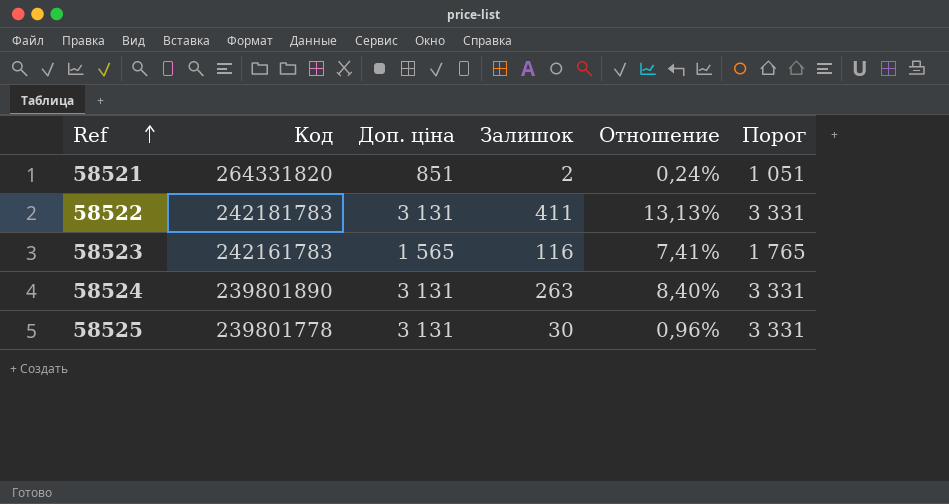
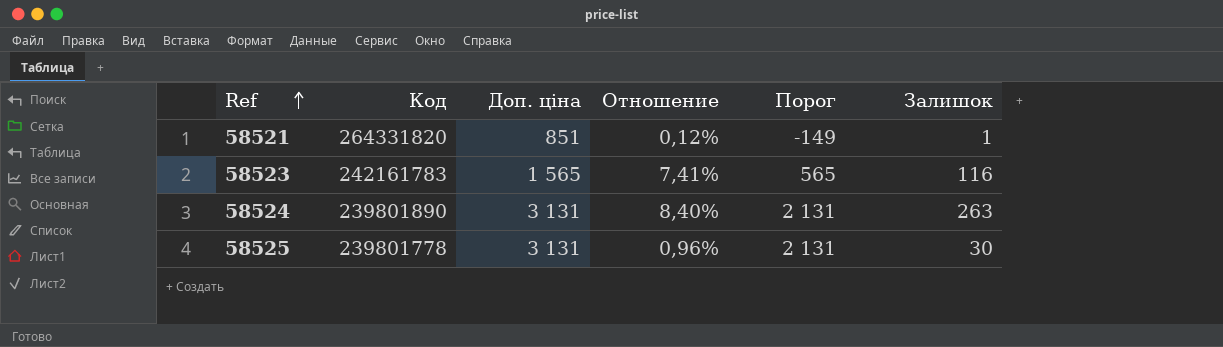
column Порог | formula: [Доп. ціна] + 200 -> [Доп. ціна] - 1000
column Залишок | position: 4 -> 6
row 58522: 242181783 | 3 131 | 411 | 13,13% | 3 331 -> none
58521 | Отношение: 0,24% -> 0,12%
58521 | Залишок: 2 -> 1

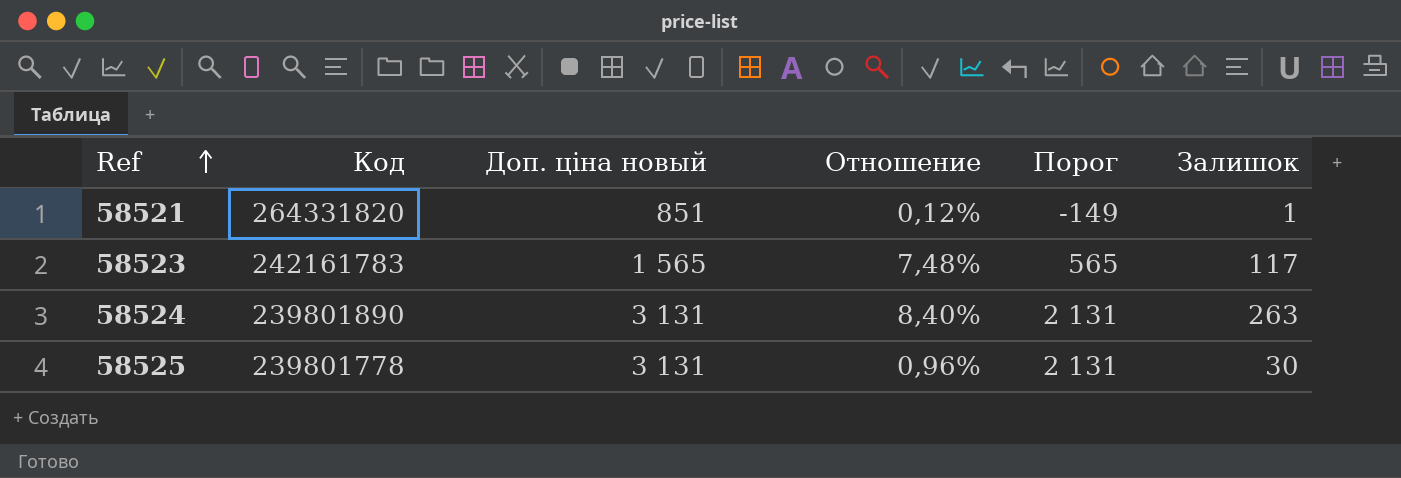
column name: Доп. ціна -> Доп. ціна новый
58523 | Отношение: 7,41% -> 7,48%
58523 | Залишок: 116 -> 117

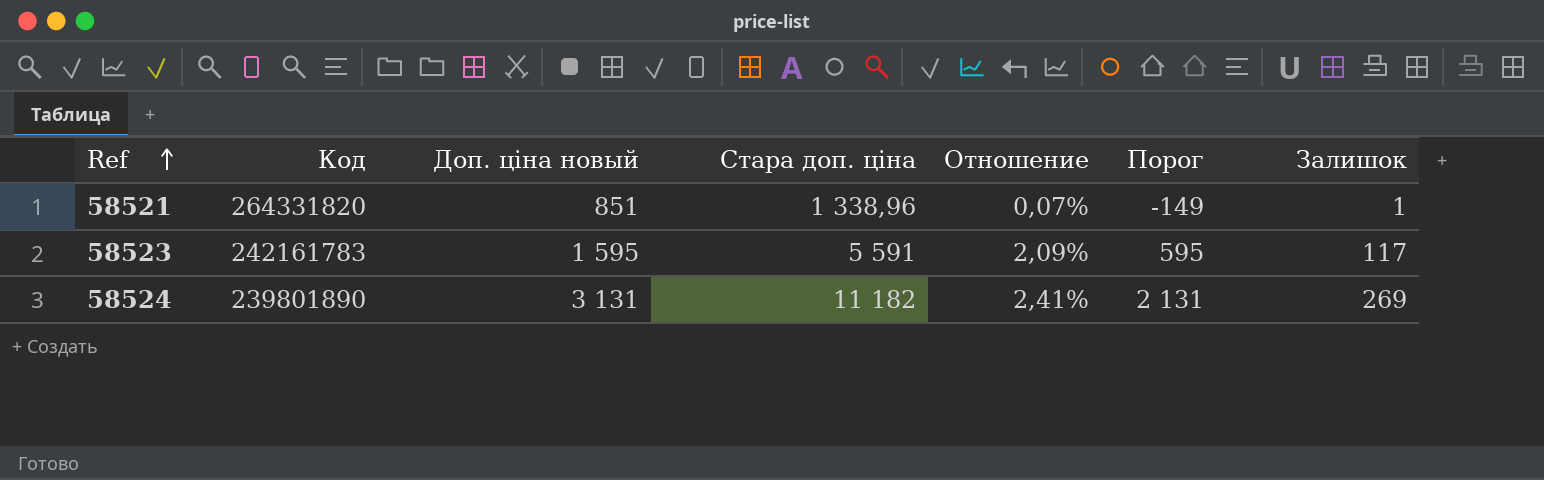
column Стара доп. ціна | position: none -> 4
column Отношение | formula: [Залишок] / [Доп. ціна новый] -> [Залишок] / [Стара доп. ціна]
row 58525: 239801778 | 3 131 | 0,96% | 2 131 | 30 -> none
58523 | Доп. ціна новый: 1 565 -> 1 595
58523 | Порог: 565 -> 595
58524 | Залишок: 263 -> 269

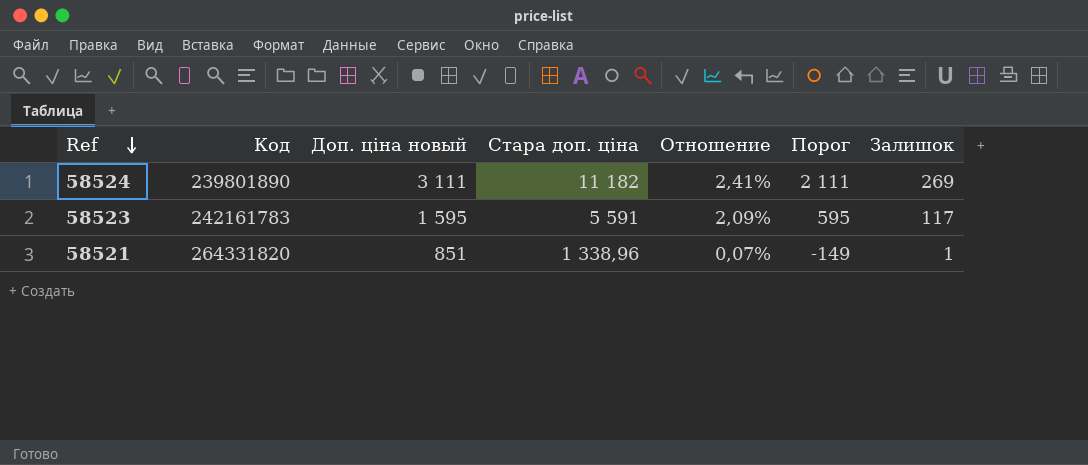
row order: Ref ascending -> Ref descending
58524 | Доп. ціна новый: 3 131 -> 3 111
58524 | Порог: 2 131 -> 2 111

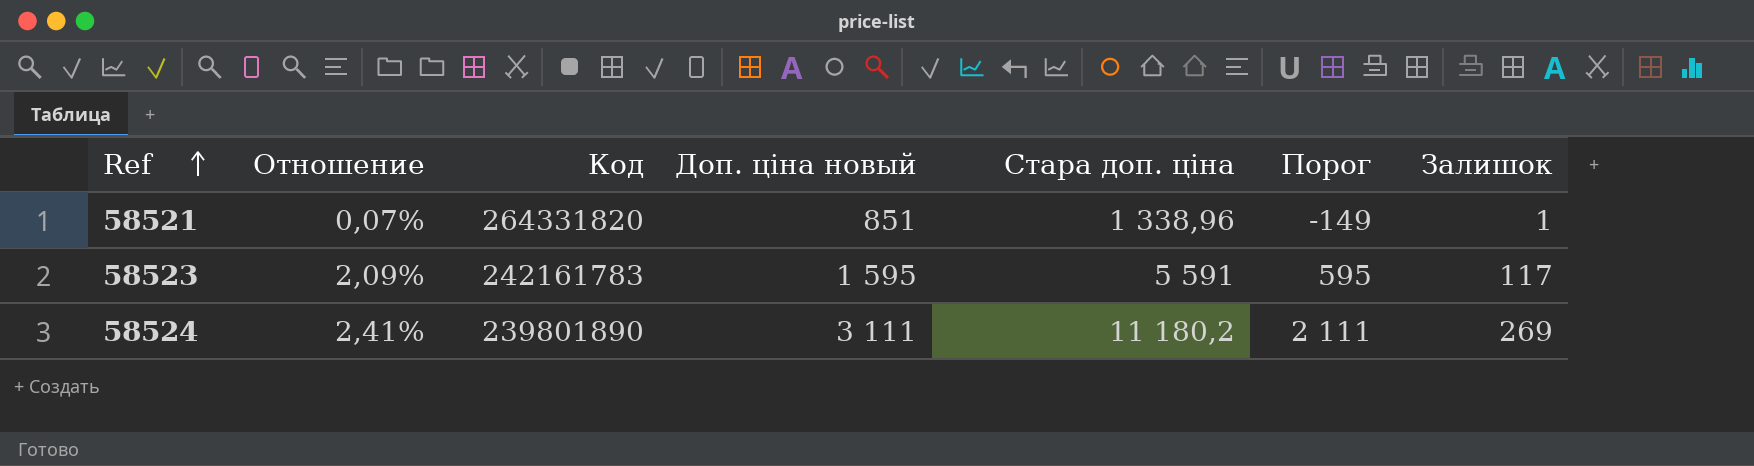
row order: Ref descending -> Ref ascending
column Отношение | position: 5 -> 2
58524 | Стара доп. ціна: 11 182 -> 11 180,2

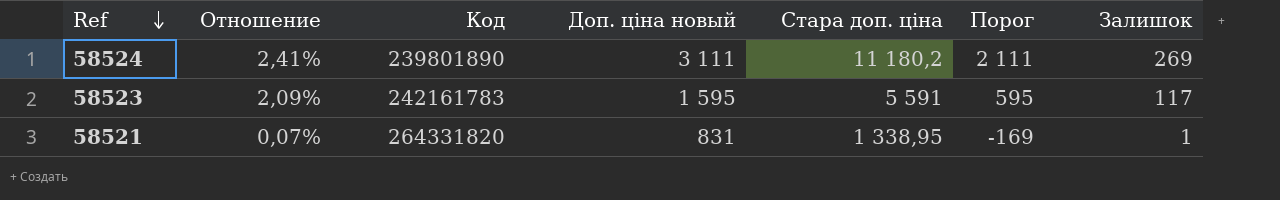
row order: Ref ascending -> Ref descending
58521 | Доп. ціна новый: 851 -> 831
58521 | Стара доп. ціна: 1 338,96 -> 1 338,95
58521 | Порог: -149 -> -169

